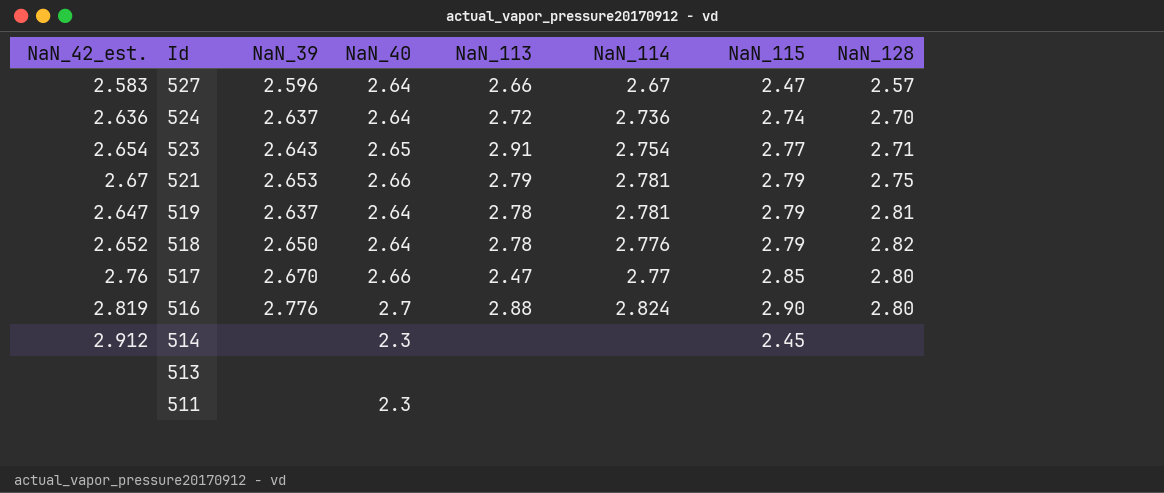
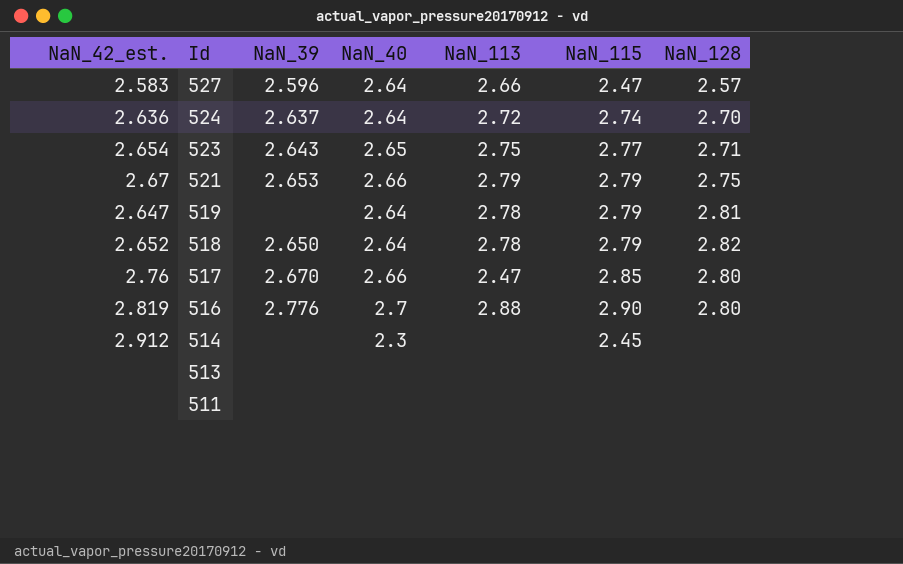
column NaN_114 | position: 6 -> none
523 | NaN_113: 2.91 -> 2.75
519 | NaN_39: 2.637 -> none
511 | NaN_40: 2.3 -> none

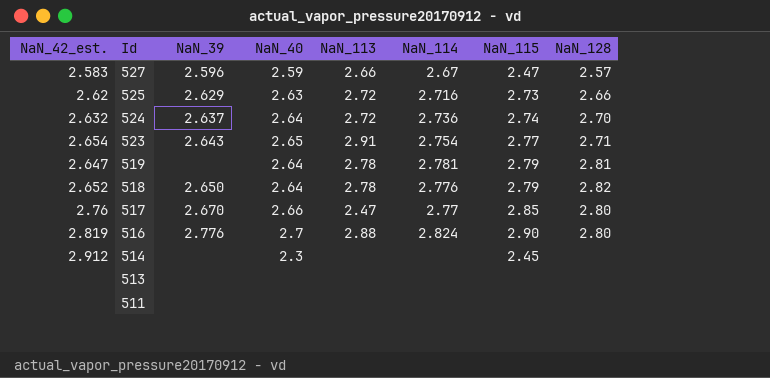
column NaN_114 | position: none -> 6
row 521: 2.67 | 2.653 | 2.66 | 2.79 | 2.79 | 2.75 -> none
527 | NaN_40: 2.64 -> 2.59
row 525: none -> 2.62 | 2.629 | 2.63 | 2.72 | 2.716 | 2.73 | 2.66
524 | NaN_42_est.: 2.636 -> 2.632
523 | NaN_113: 2.75 -> 2.91

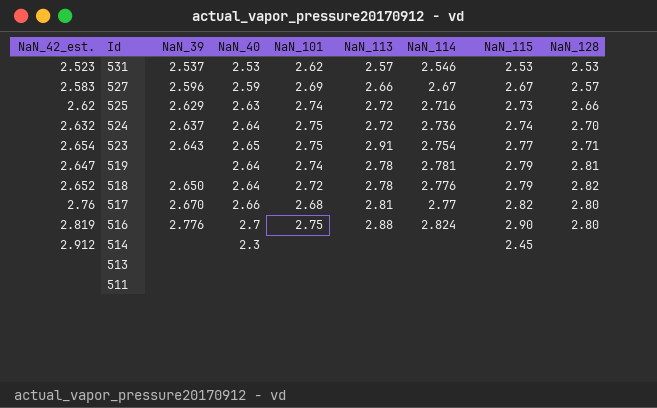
column NaN_101 | position: none -> 5
row 531: none -> 2.523 | 2.537 | 2.53 | 2.62 | 2.57 | 2.546 | 2.53 | 2.53
527 | NaN_115: 2.47 -> 2.67
517 | NaN_113: 2.47 -> 2.81
517 | NaN_115: 2.85 -> 2.82

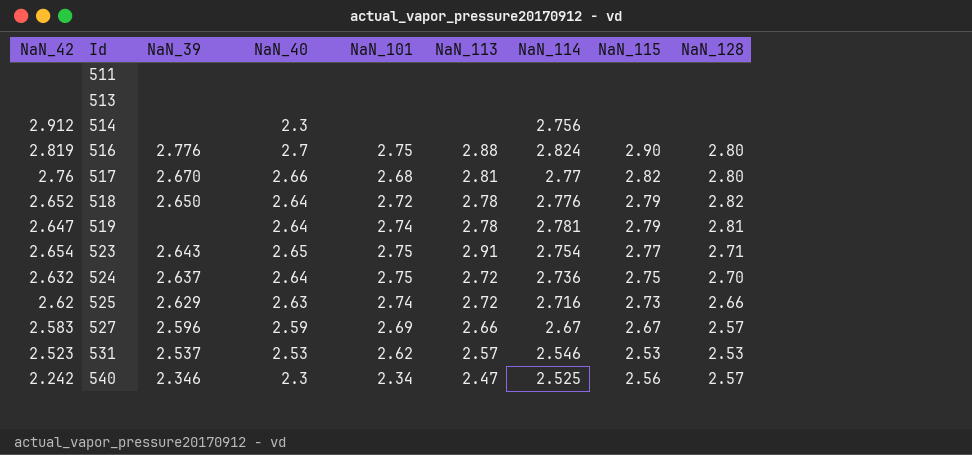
row order: Id descending -> Id ascending
column name: NaN_42_est. -> NaN_42
514 | NaN_114: none -> 2.756
514 | NaN_115: 2.45 -> none
524 | NaN_115: 2.74 -> 2.75
row 540: none -> 2.242 | 2.346 | 2.3 | 2.34 | 2.47 | 2.525 | 2.56 | 2.57

